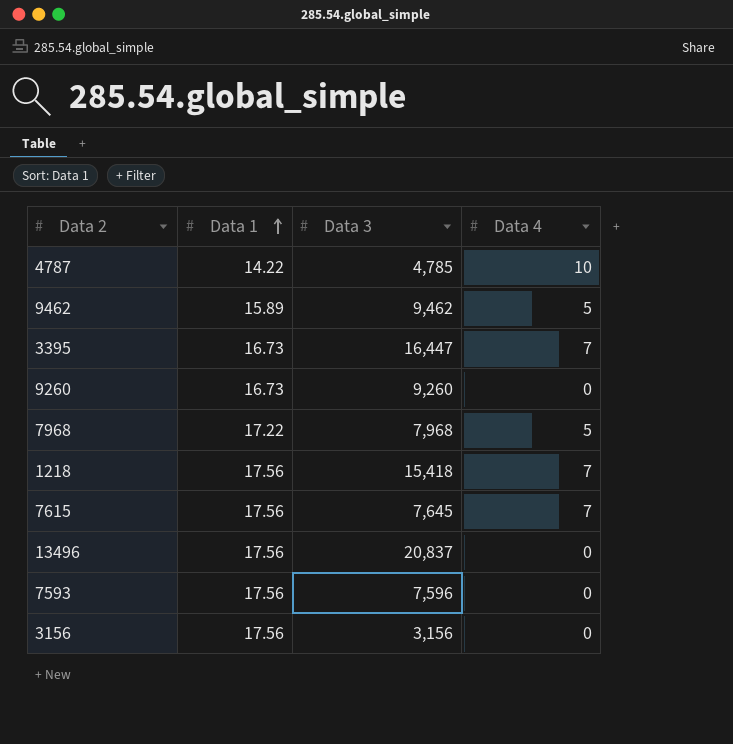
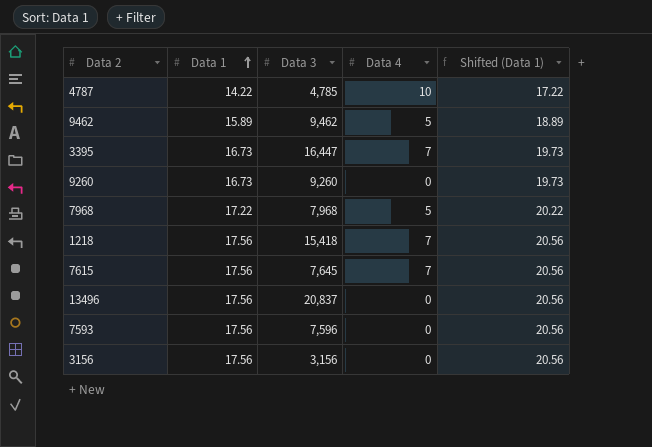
column Shifted (Data 1) | formula: none -> [Data 1] + 3

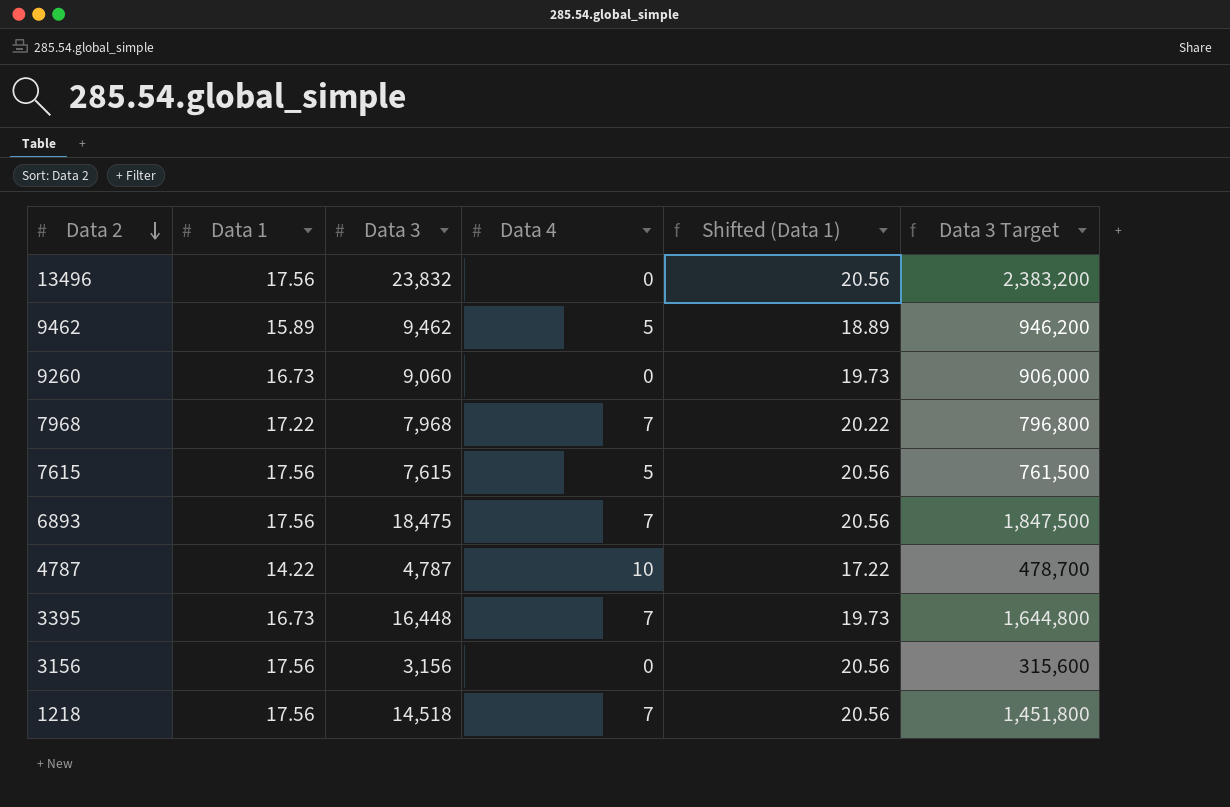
row order: Data 1 ascending -> Data 2 descending
column Data 3 Target | formula: none -> [Data 3] * 100
row 7593: 17.56 | 7,596 | 0 | 20.56 -> none
13496 | Data 3: 20,837 -> 23,832
9260 | Data 3: 9,260 -> 9,060
7968 | Data 4: 5 -> 7
7615 | Data 3: 7,645 -> 7,615
7615 | Data 4: 7 -> 5
row 6893: none -> 17.56 | 18,475 | 7 | 20.56 | 1,847,500
4787 | Data 3: 4,785 -> 4,787
3395 | Data 3: 16,447 -> 16,448
1218 | Data 3: 15,418 -> 14,518

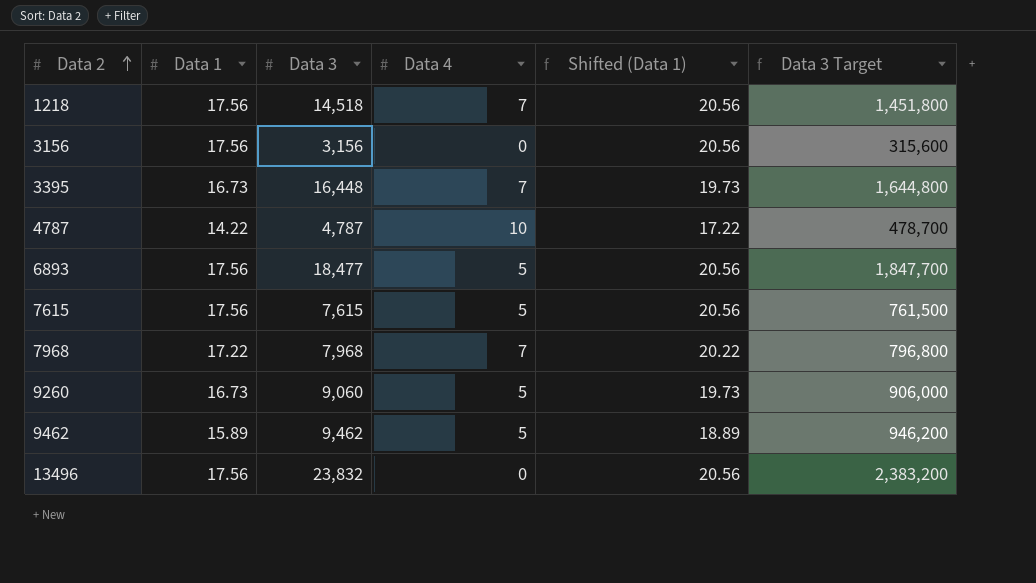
row order: Data 2 descending -> Data 2 ascending
6893 | Data 3: 18,475 -> 18,477
6893 | Data 4: 7 -> 5
6893 | Data 3 Target: 1,847,500 -> 1,847,700
9260 | Data 4: 0 -> 5

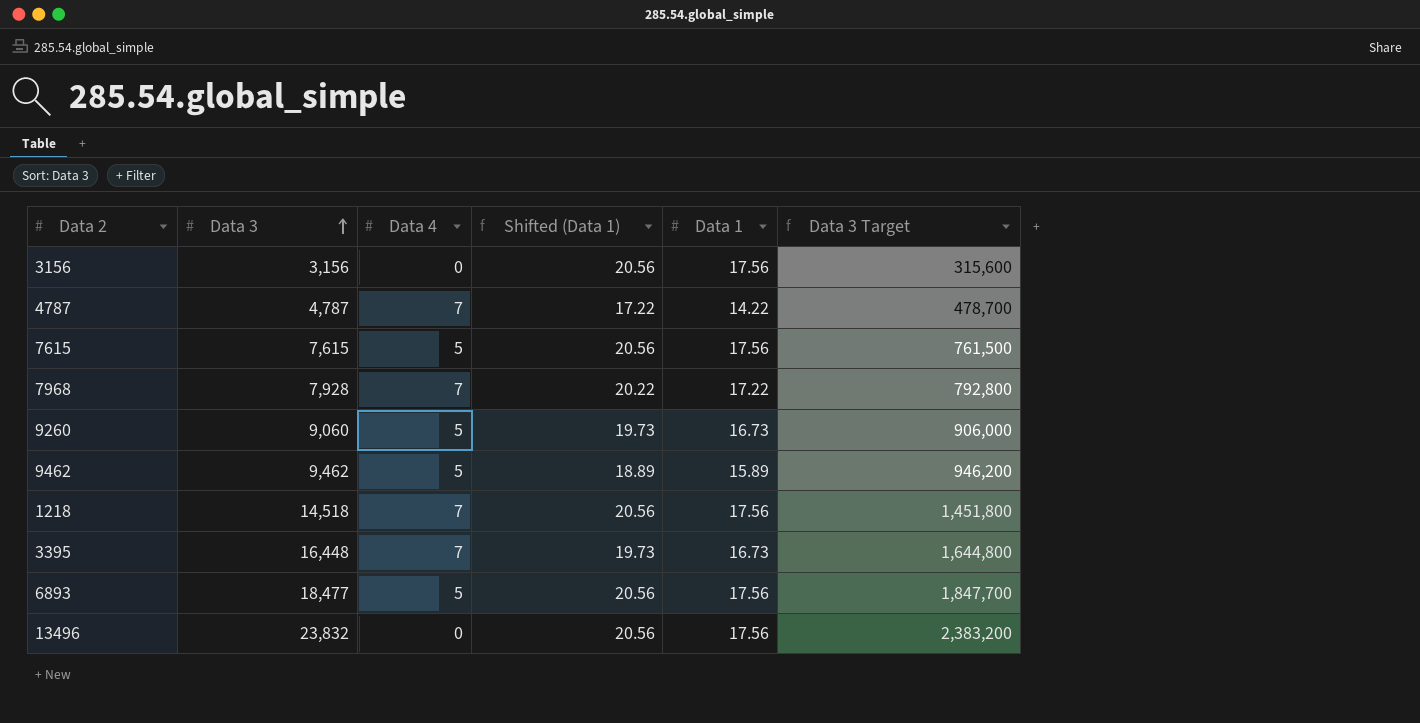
row order: Data 2 ascending -> Data 3 ascending
column Data 1 | position: 2 -> 5
4787 | Data 4: 10 -> 7
7968 | Data 3: 7,968 -> 7,928
7968 | Data 3 Target: 796,800 -> 792,800

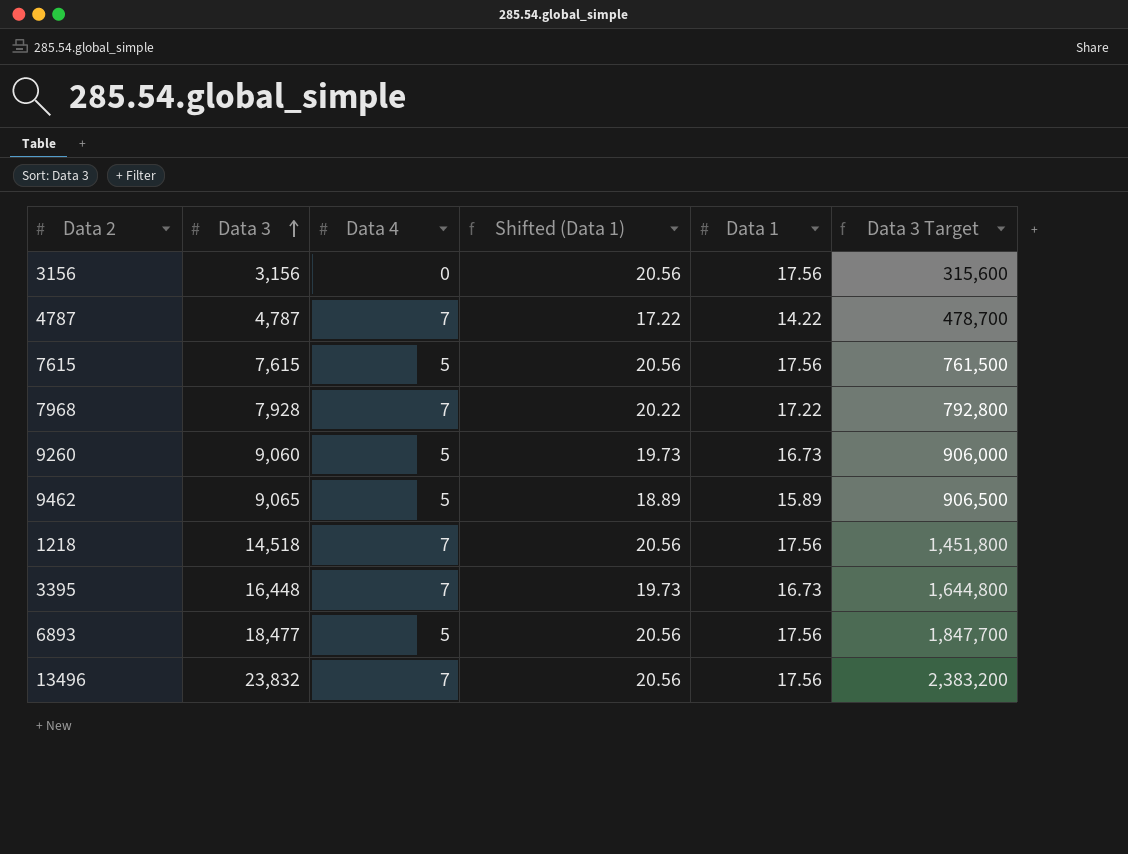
9462 | Data 3: 9,462 -> 9,065
9462 | Data 3 Target: 946,200 -> 906,500
13496 | Data 4: 0 -> 7

